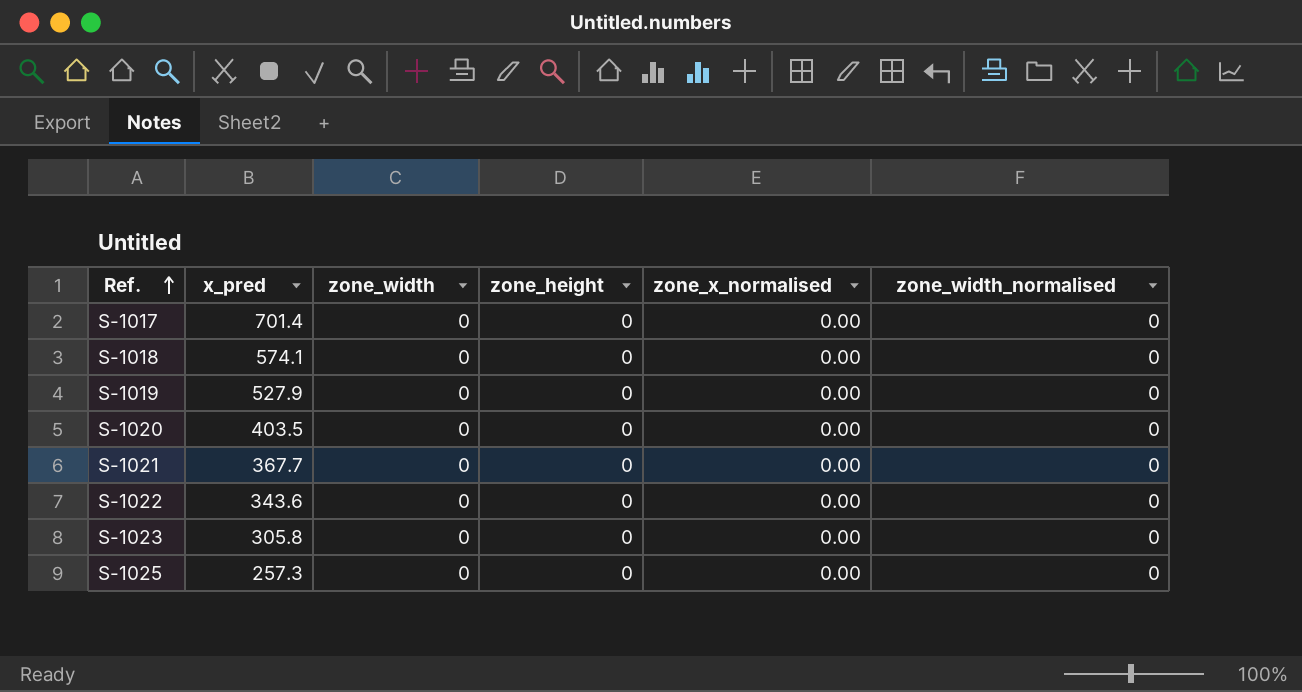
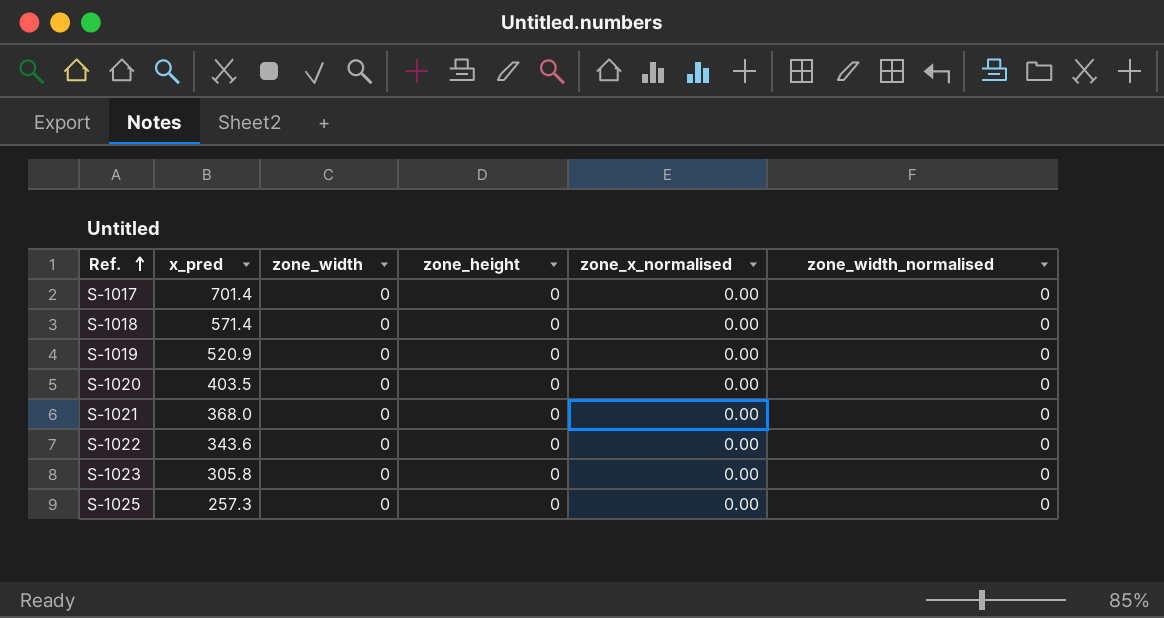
S-1018 | x_pred: 574.1 -> 571.4
S-1019 | x_pred: 527.9 -> 520.9
S-1021 | x_pred: 367.7 -> 368.0

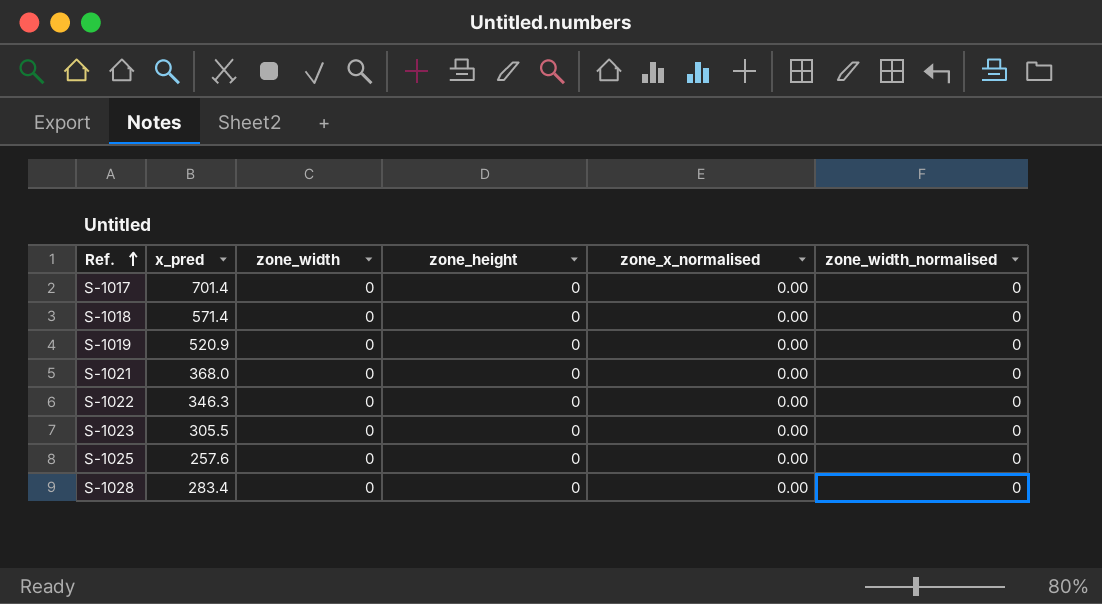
row S-1020: 403.5 | 0 | 0 | 0.00 | 0 -> none
S-1022 | x_pred: 343.6 -> 346.3
S-1023 | x_pred: 305.8 -> 305.5
S-1025 | x_pred: 257.3 -> 257.6
row S-1028: none -> 283.4 | 0 | 0 | 0.00 | 0

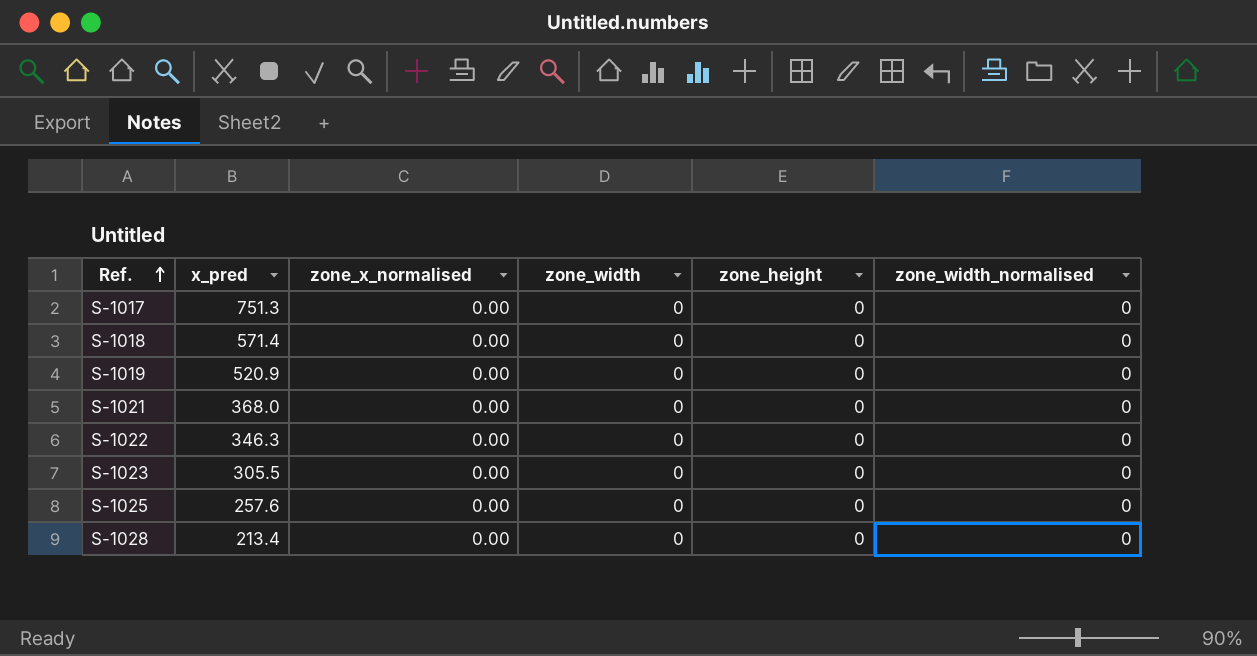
column zone_x_normalised | position: 5 -> 3
S-1017 | x_pred: 701.4 -> 751.3
S-1028 | x_pred: 283.4 -> 213.4

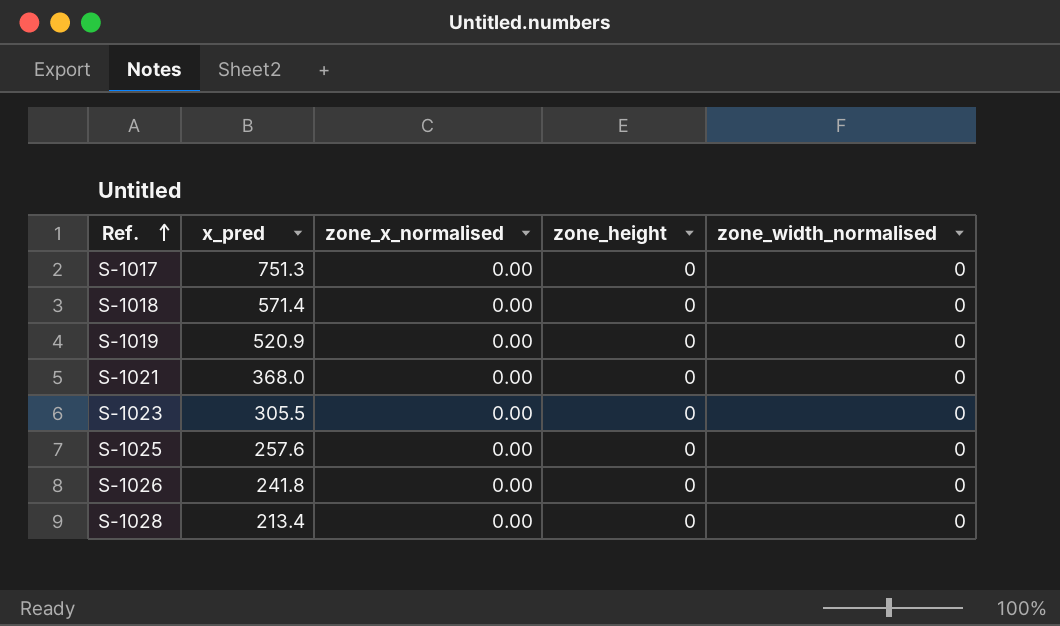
column zone_width | position: 4 -> none
row S-1022: 346.3 | 0.00 | 0 | 0 | 0 -> none
row S-1026: none -> 241.8 | 0.00 | 0 | 0

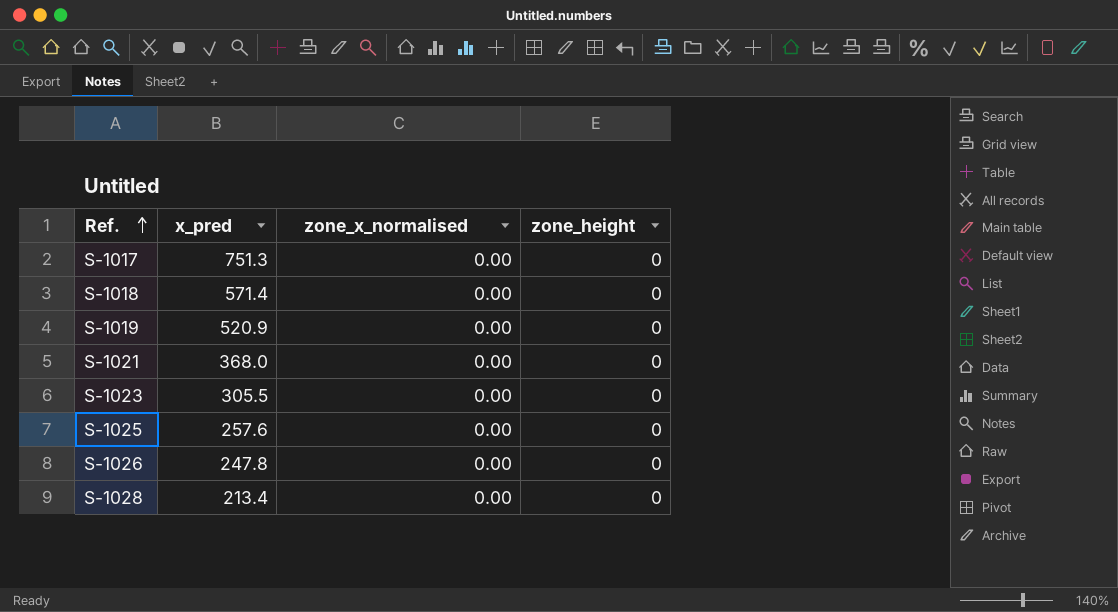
column zone_width_normalised | position: 5 -> none
S-1026 | x_pred: 241.8 -> 247.8

